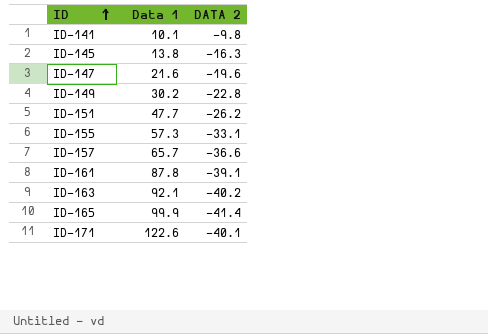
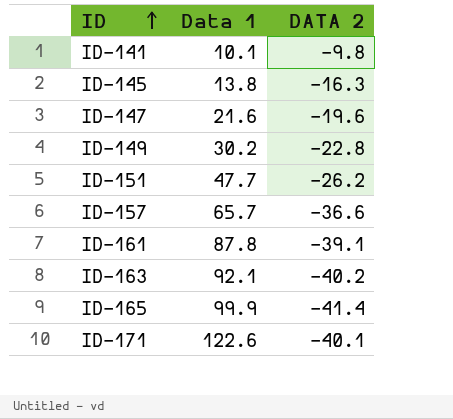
row ID-155: 57.3 | -33.1 -> none

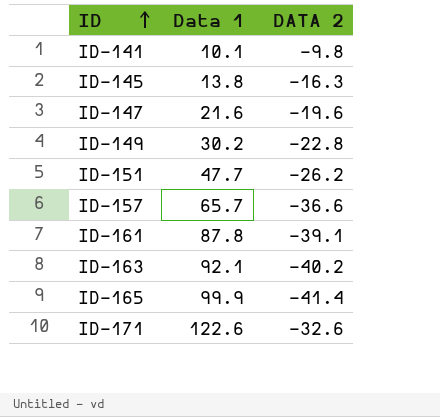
ID-171 | DATA 2: -40.1 -> -32.6

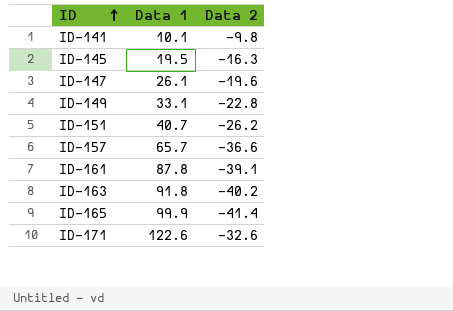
column name: DATA 2 -> Data 2
ID-145 | Data 1: 13.8 -> 19.5
ID-147 | Data 1: 21.6 -> 26.1
ID-149 | Data 1: 30.2 -> 33.1
ID-151 | Data 1: 47.7 -> 40.7
ID-163 | Data 1: 92.1 -> 91.8

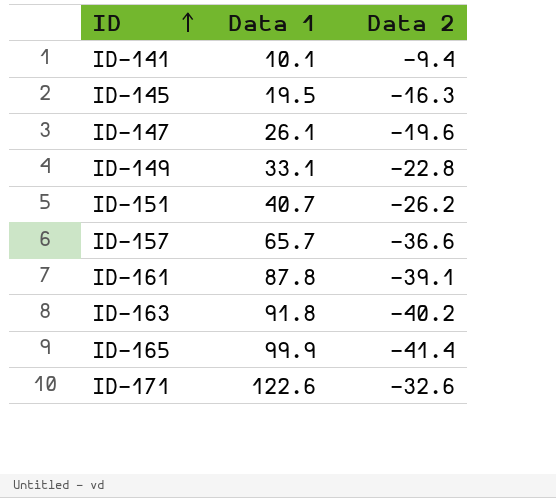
ID-141 | Data 2: -9.8 -> -9.4

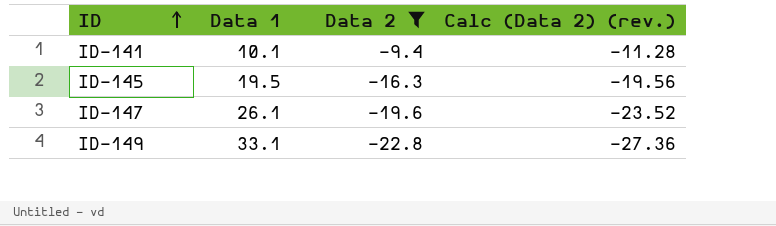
filter: none -> Data 2 >= -22.8
column Calc (Data 2) (rev.) | formula: none -> [Data 2] * 1.2

